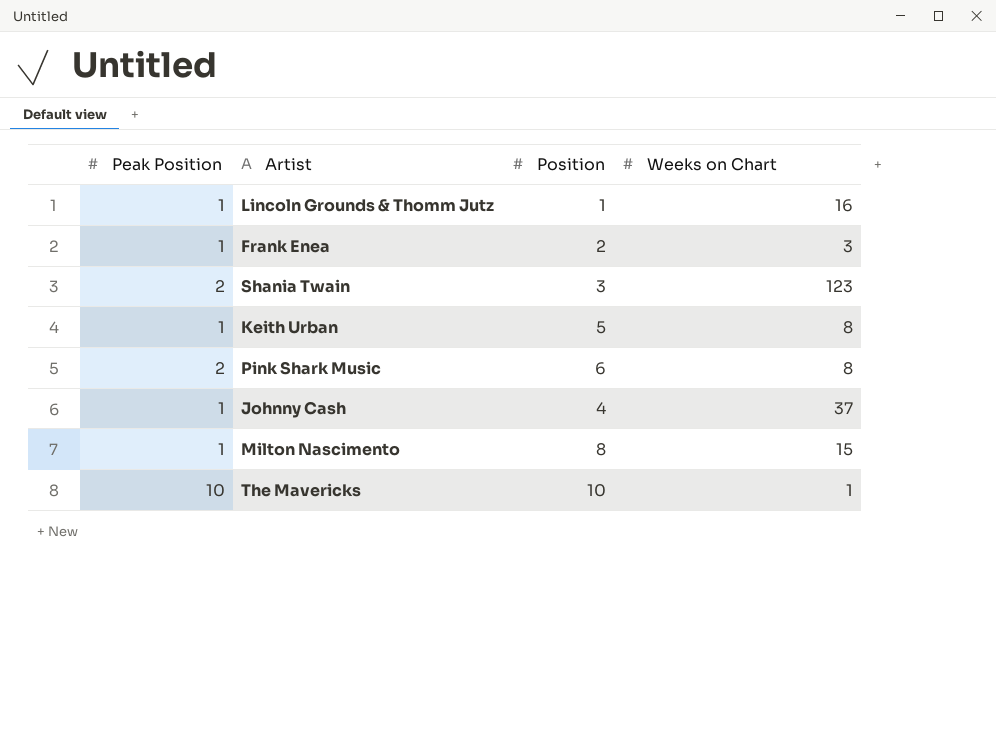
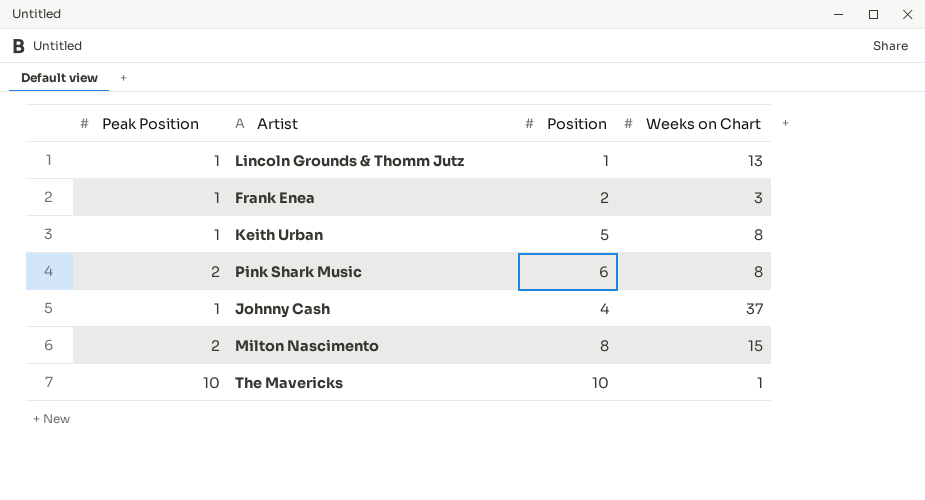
row Shania Twain: 2 | 3 | 123 -> none
Lincoln Grounds & Thomm Jutz | Weeks on Chart: 16 -> 13
Milton Nascimento | Peak Position: 1 -> 2

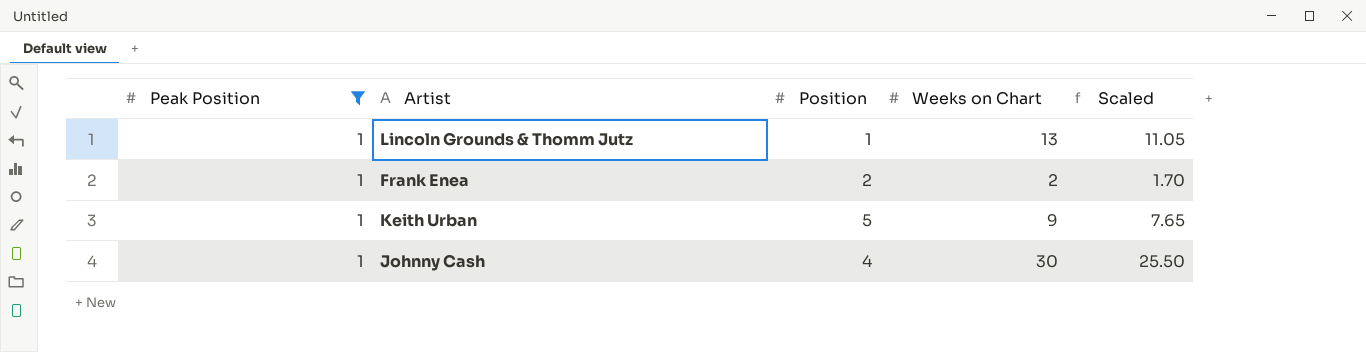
filter: none -> Peak Position = 1
column Scaled | formula: none -> [Weeks on Chart] * 0.85
Frank Enea | Weeks on Chart: 3 -> 2
Keith Urban | Weeks on Chart: 8 -> 9
Johnny Cash | Weeks on Chart: 37 -> 30

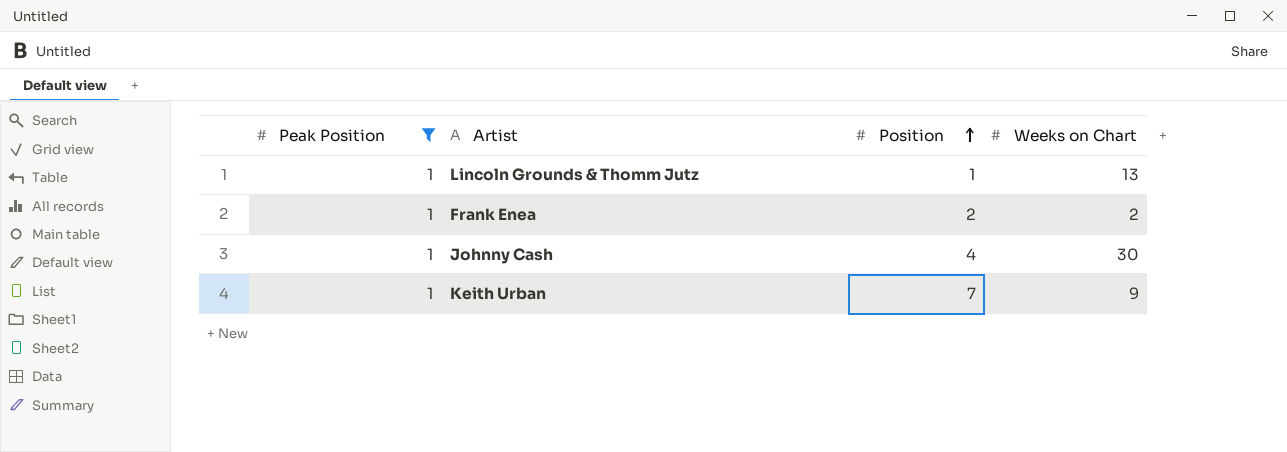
row order: none -> Position ascending
column Scaled | formula: [Weeks on Chart] * 0.85 -> none
Keith Urban | Position: 5 -> 7

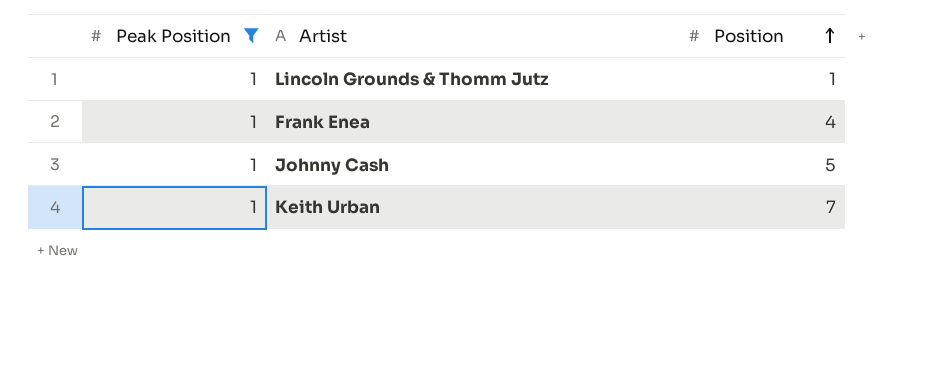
column Weeks on Chart | position: 4 -> none
Frank Enea | Position: 2 -> 4
Johnny Cash | Position: 4 -> 5

